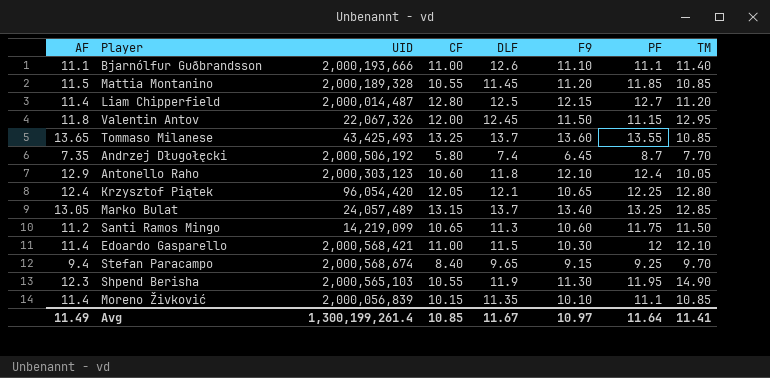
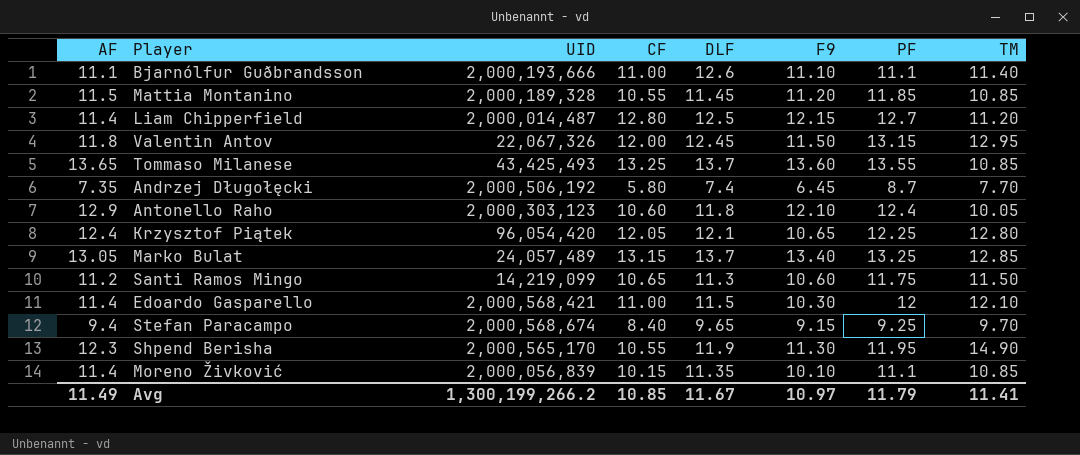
Valentin Antov | PF: 11.15 -> 13.15
Shpend Berisha | UID: 2,000,565,103 -> 2,000,565,170
Avg | UID: 1,300,199,261.4 -> 1,300,199,266.2
Avg | PF: 11.64 -> 11.79

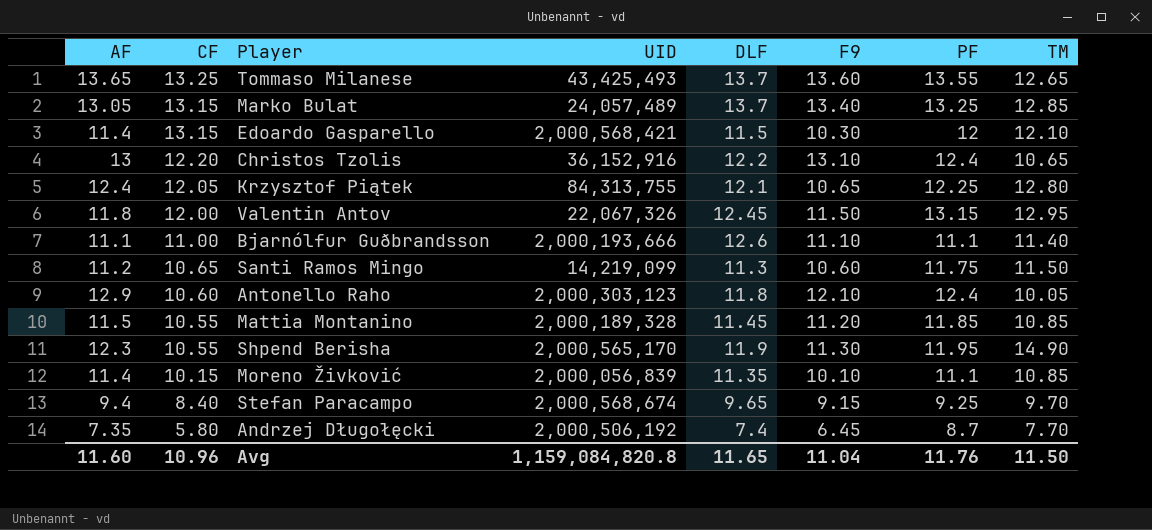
row order: none -> CF descending
column CF | position: 4 -> 2
row Liam Chipperfield: 11.4 | 2,000,014,487 | 12.80 | 12.5 | 12.15 | 12.7 | 11.20 -> none
Tommaso Milanese | TM: 10.85 -> 12.65
Edoardo Gasparello | CF: 11.00 -> 13.15
row Christos Tzolis: none -> 13 | 12.20 | 36,152,916 | 12.2 | 13.10 | 12.4 | 10.65
Krzysztof Piątek | UID: 96,054,420 -> 84,313,755
Avg | AF: 11.49 -> 11.60
Avg | CF: 10.85 -> 10.96
Avg | UID: 1,300,199,266.2 -> 1,159,084,820.8
Avg | DLF: 11.67 -> 11.65
Avg | F9: 10.97 -> 11.04
Avg | PF: 11.79 -> 11.76
Avg | TM: 11.41 -> 11.50

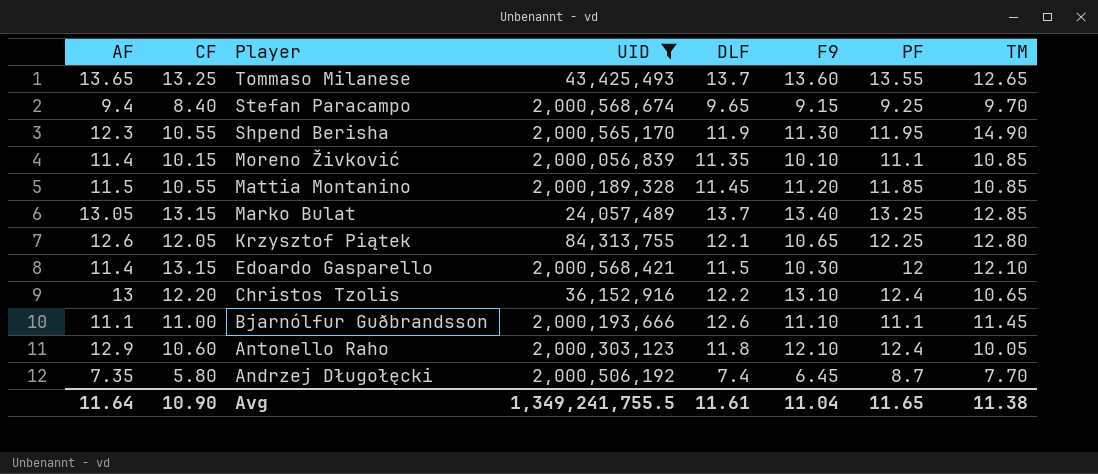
filter: none -> UID >= 24,057,489
row order: CF descending -> Player descending
Krzysztof Piątek | AF: 12.4 -> 12.6
Bjarnólfur Guðbrandsson | TM: 11.40 -> 11.45
Avg | AF: 11.60 -> 11.64
Avg | CF: 10.96 -> 10.90
Avg | UID: 1,159,084,820.8 -> 1,349,241,755.5
Avg | DLF: 11.65 -> 11.61
Avg | PF: 11.76 -> 11.65
Avg | TM: 11.50 -> 11.38

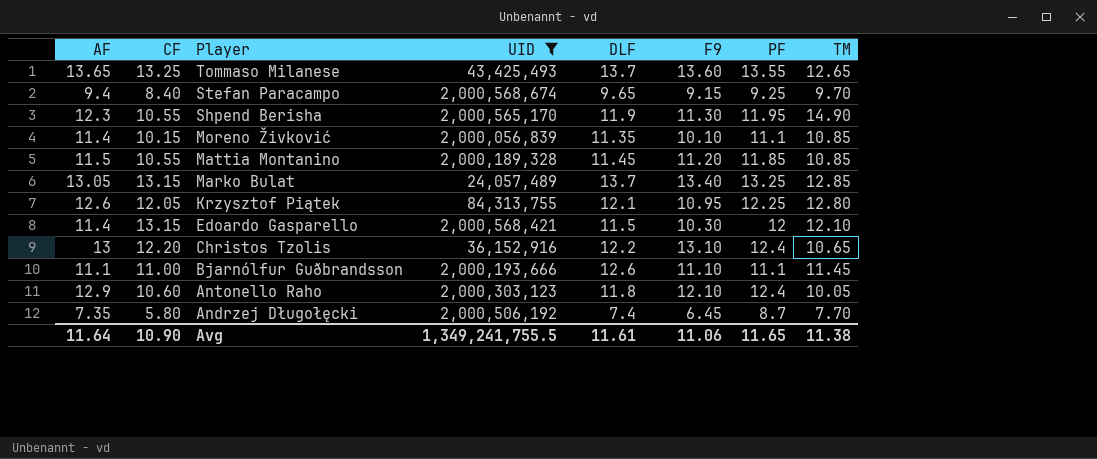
Krzysztof Piątek | F9: 10.65 -> 10.95
Avg | F9: 11.04 -> 11.06

